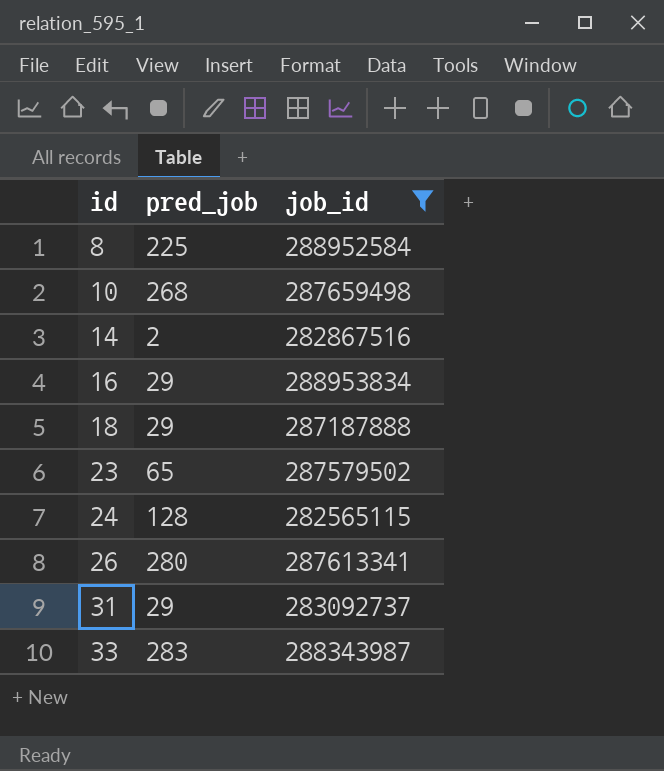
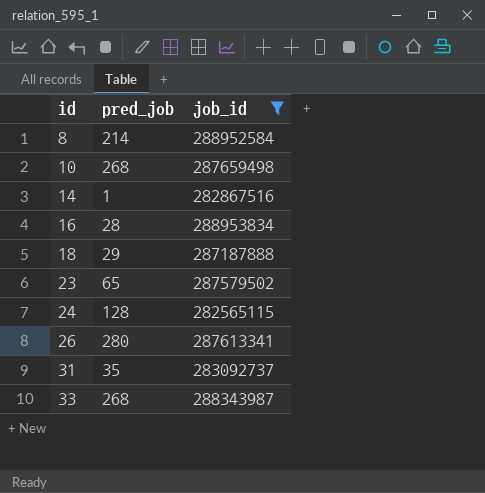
8 | pred_job: 225 -> 214
14 | pred_job: 2 -> 1
16 | pred_job: 29 -> 28
31 | pred_job: 29 -> 35
33 | pred_job: 283 -> 268

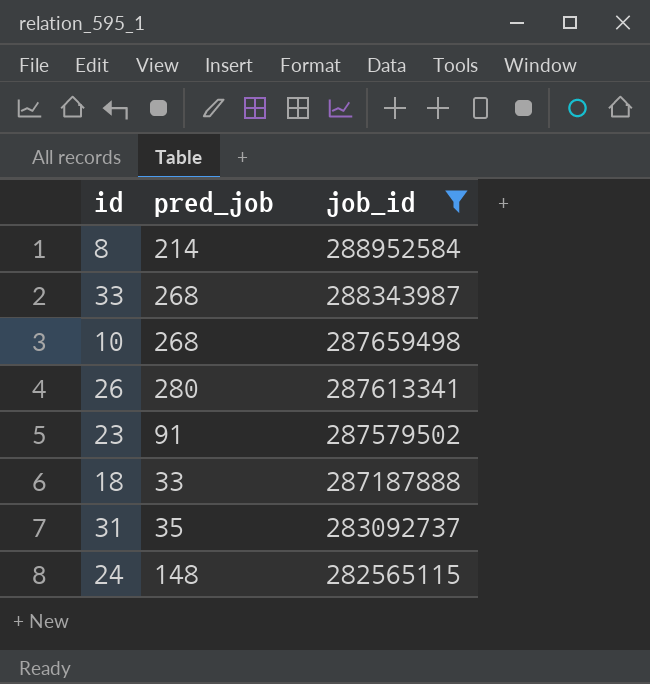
row order: id ascending -> job_id descending
row 14: 1 | 282867516 -> none
row 16: 28 | 288953834 -> none
23 | pred_job: 65 -> 91
18 | pred_job: 29 -> 33
24 | pred_job: 128 -> 148

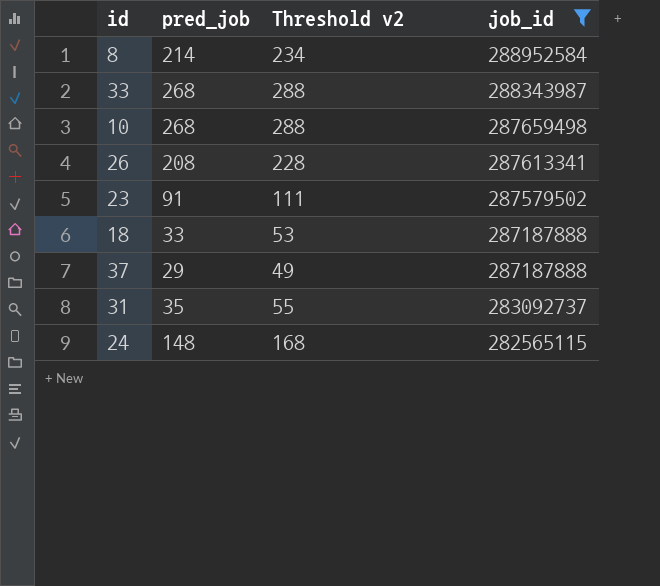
column Threshold v2 | formula: none -> [pred_job] + 20
26 | pred_job: 280 -> 208
row 37: none -> 29 | 49 | 287187888

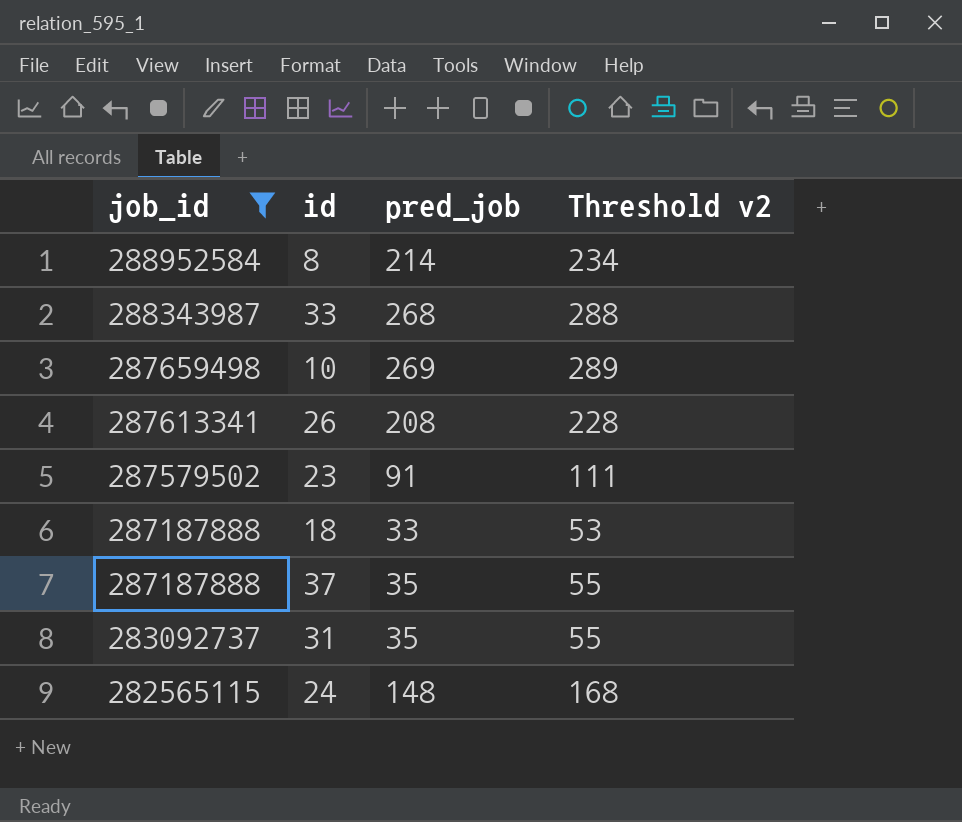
column job_id | position: 4 -> 1
10 | pred_job: 268 -> 269
10 | Threshold v2: 288 -> 289
37 | pred_job: 29 -> 35
37 | Threshold v2: 49 -> 55

